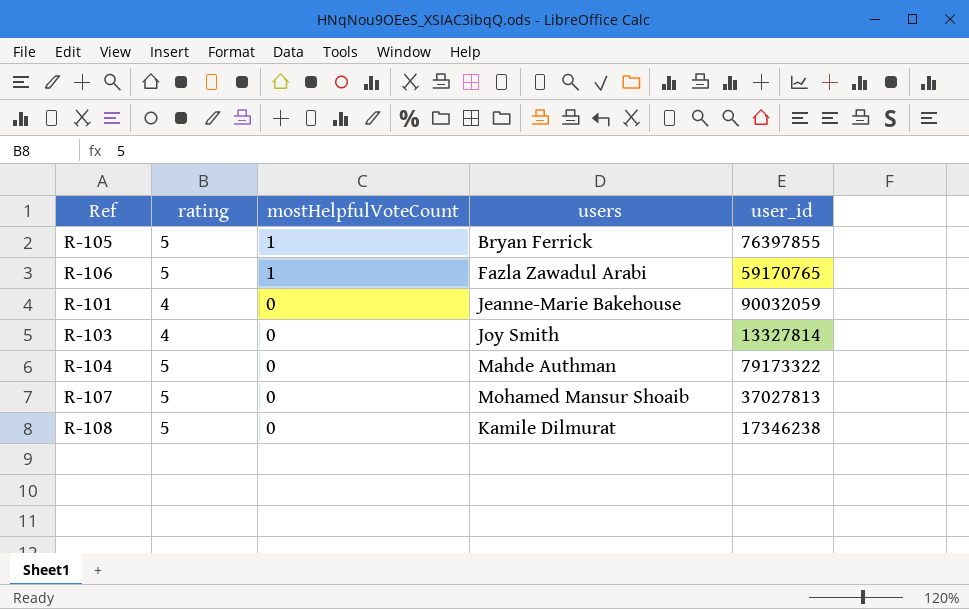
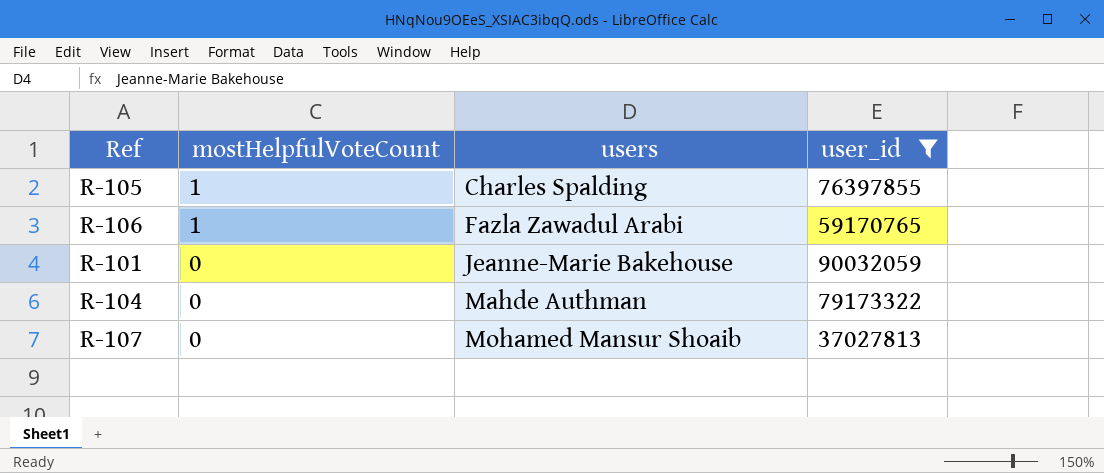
filter: none -> user_id >= 37027813
column rating | position: 2 -> none
R-105 | users: Bryan Ferrick -> Charles Spalding

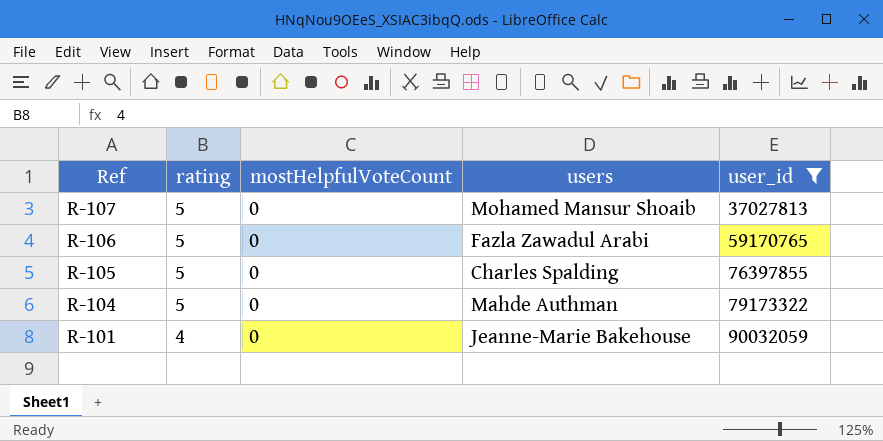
row order: mostHelpfulVoteCount descending -> Ref descending
column rating | position: none -> 2
R-106 | mostHelpfulVoteCount: 1 -> 0
R-105 | mostHelpfulVoteCount: 1 -> 0

